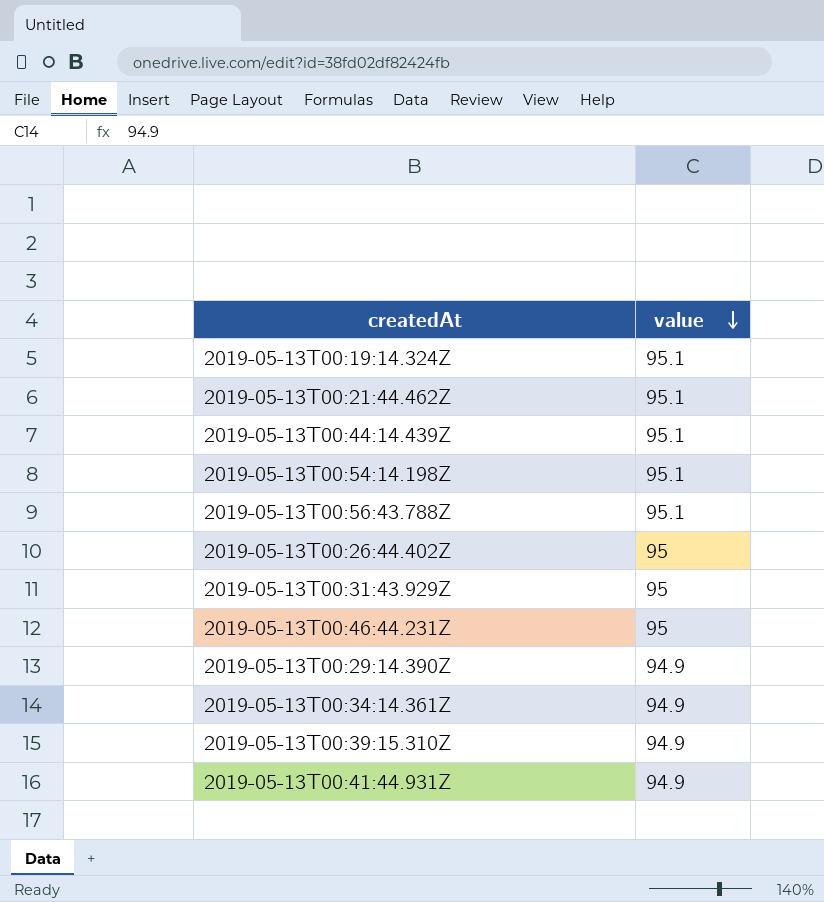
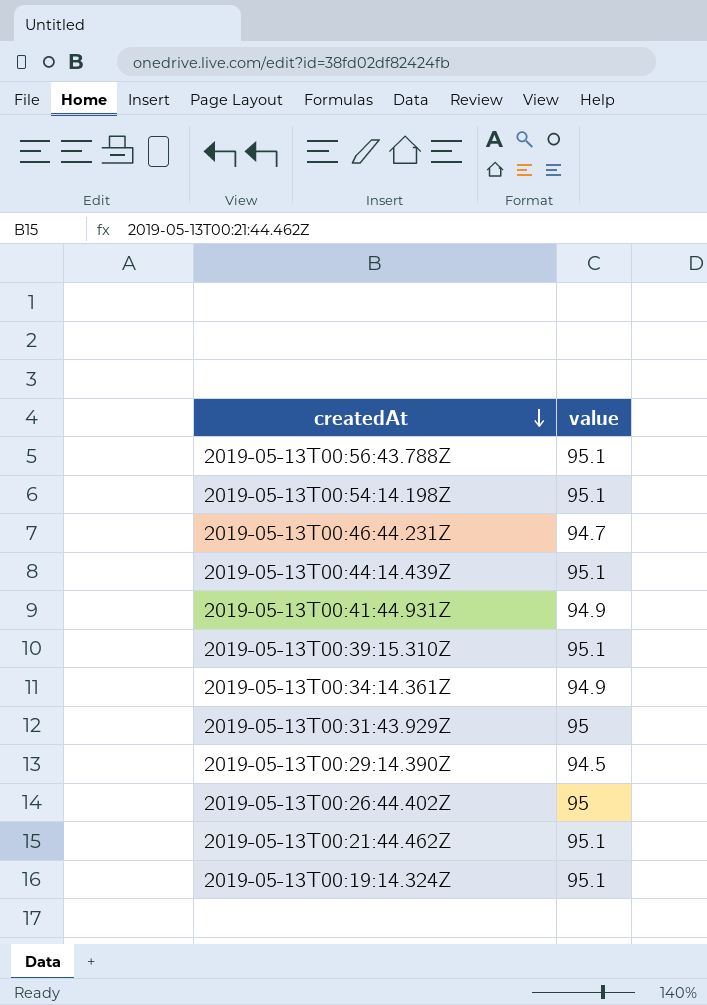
row order: value descending -> createdAt descending
2019-05-13T00:46:44.231Z | value: 95 -> 94.7
2019-05-13T00:39:15.310Z | value: 94.9 -> 95.1
2019-05-13T00:29:14.390Z | value: 94.9 -> 94.5

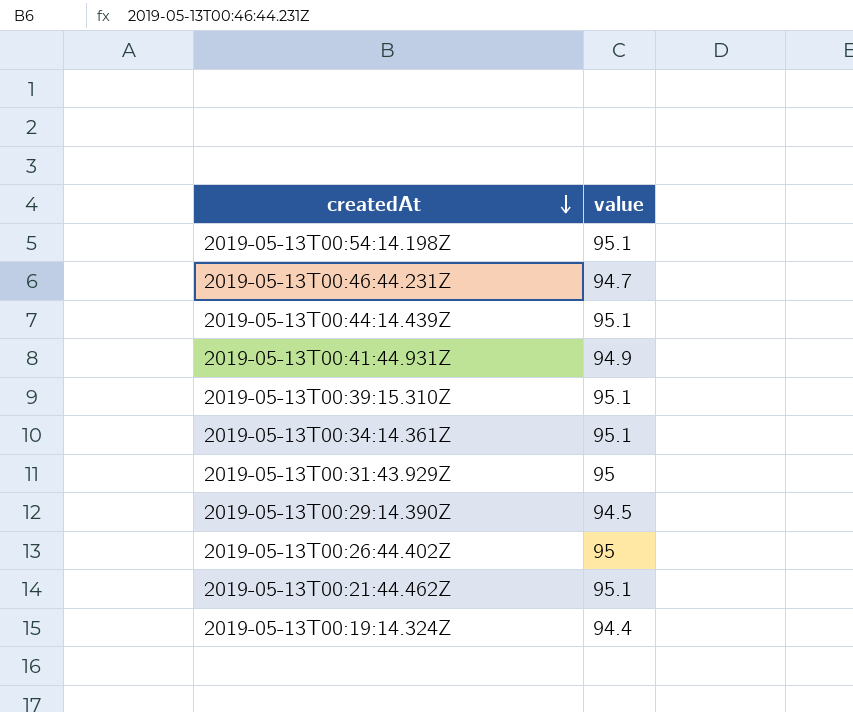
row 2019-05-13T00:56:43.788Z: 95.1 -> none
2019-05-13T00:34:14.361Z | value: 94.9 -> 95.1
2019-05-13T00:19:14.324Z | value: 95.1 -> 94.4

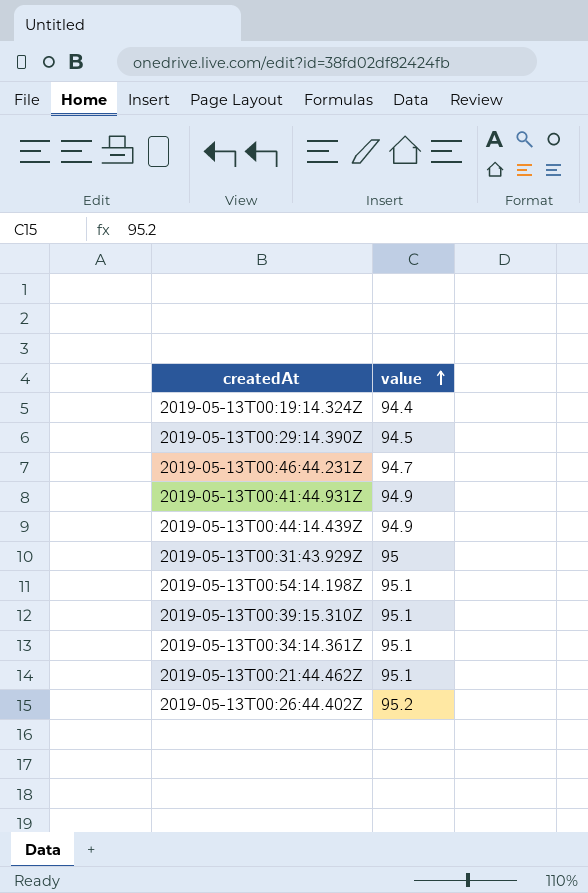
row order: createdAt descending -> value ascending
2019-05-13T00:44:14.439Z | value: 95.1 -> 94.9
2019-05-13T00:26:44.402Z | value: 95 -> 95.2

